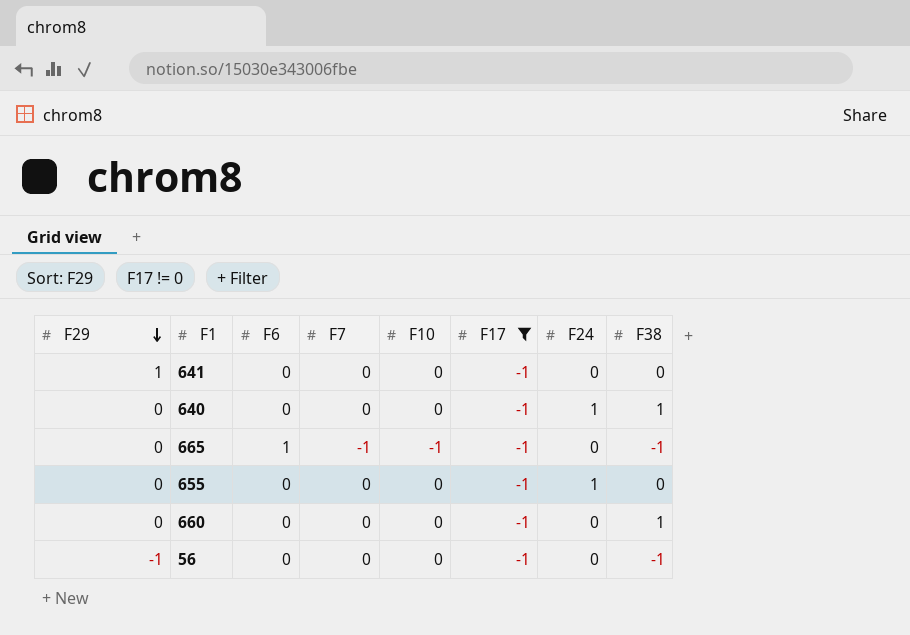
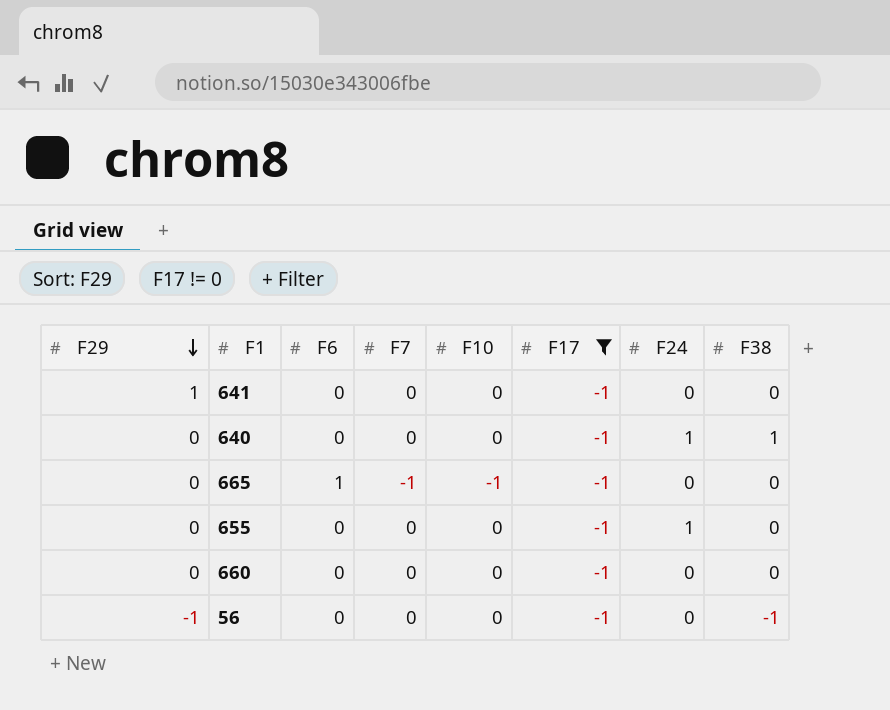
665 | F38: -1 -> 0
660 | F38: 1 -> 0

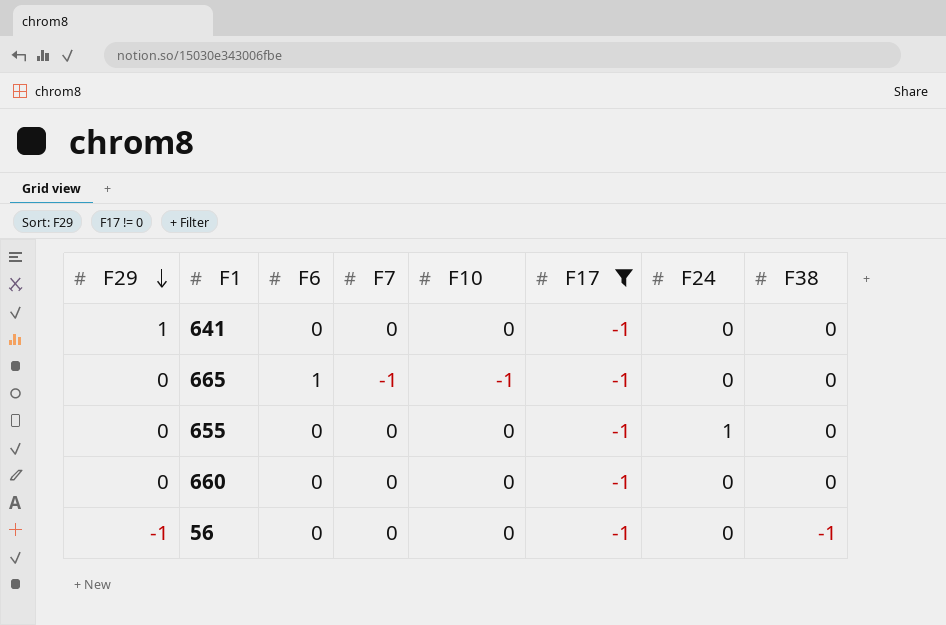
row 640: 0 | 0 | 0 | 0 | -1 | 1 | 1 -> none

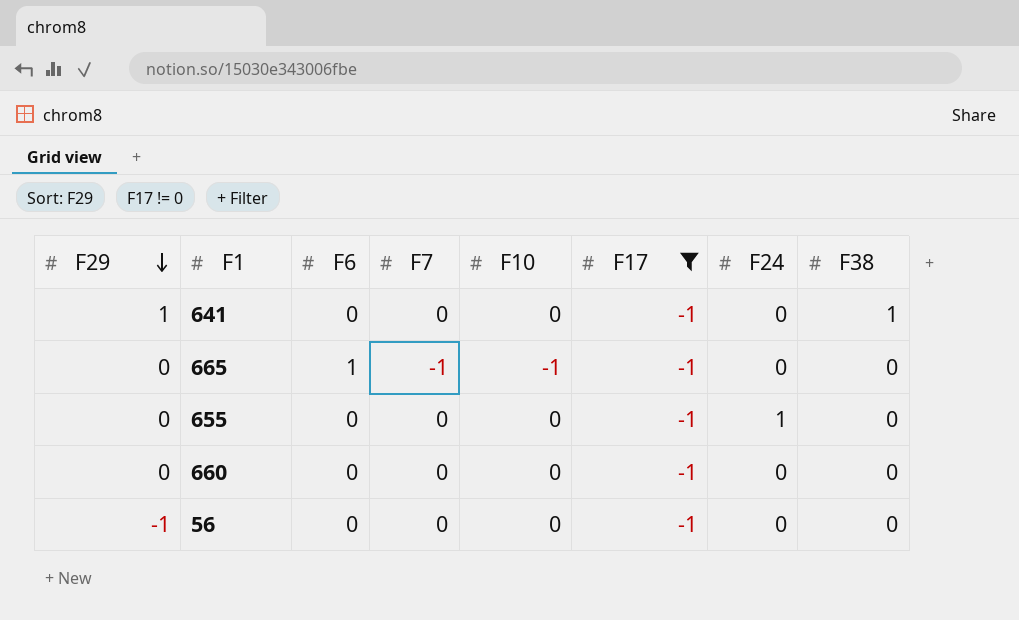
641 | F38: 0 -> 1
56 | F38: -1 -> 0

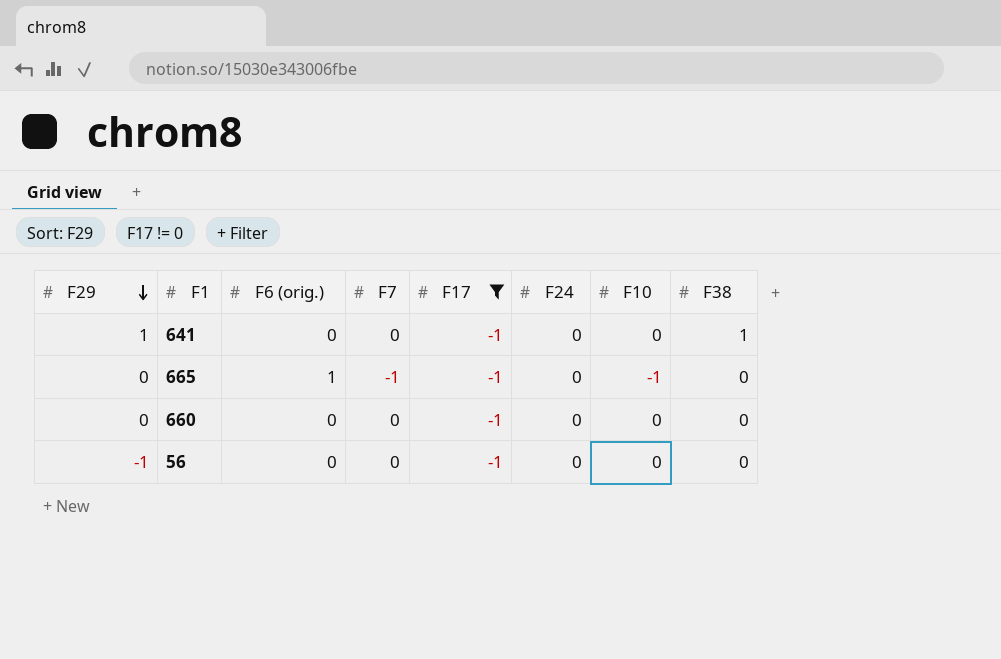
column name: F6 -> F6 (orig.)
column F10 | position: 5 -> 7
row 655: 0 | 0 | 0 | 0 | -1 | 1 | 0 -> none

